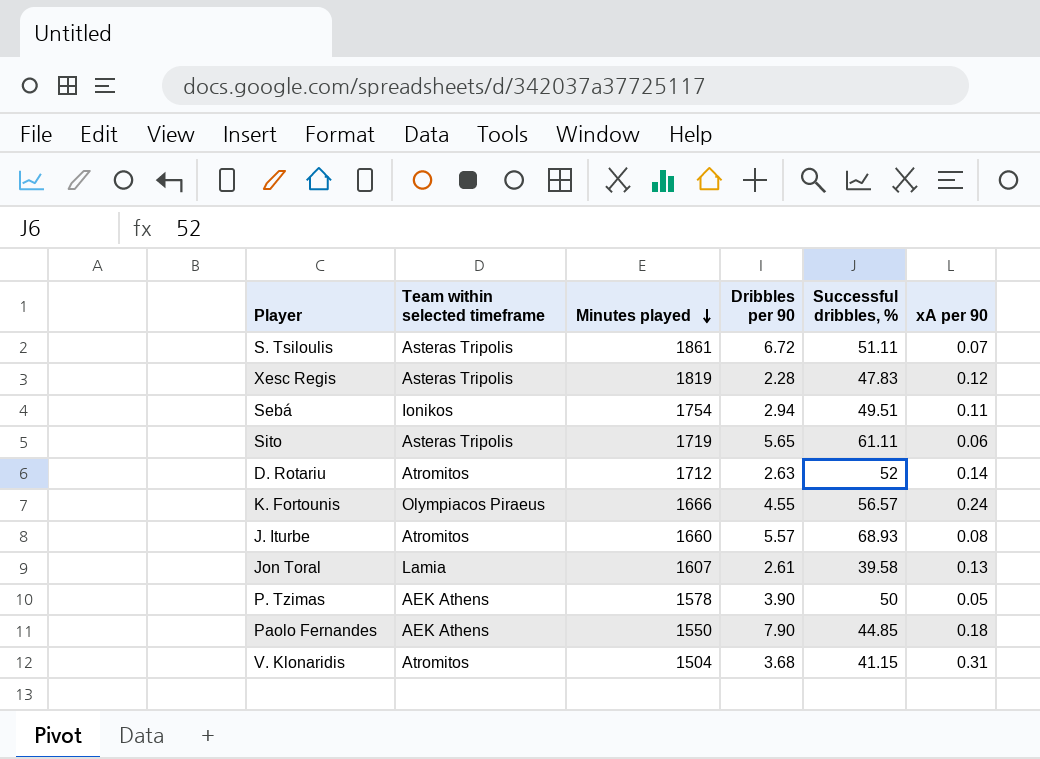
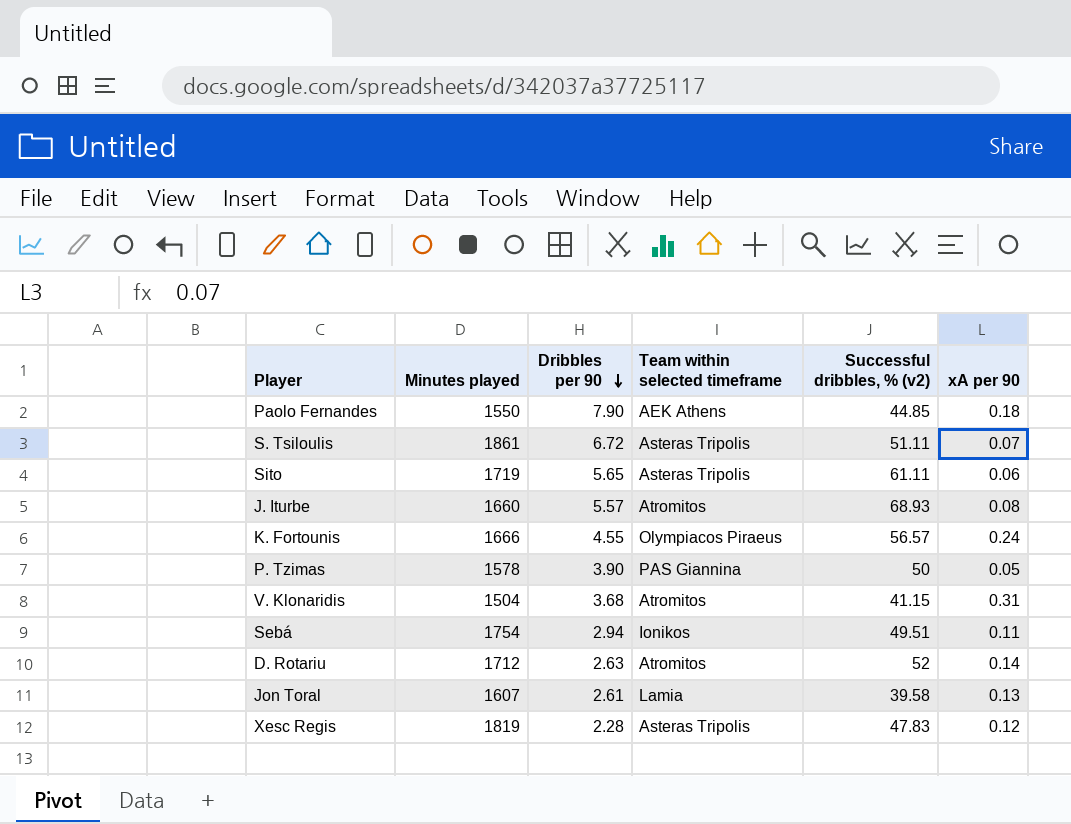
row order: Minutes played descending -> Dribbles per 90 descending
column Team within selected timeframe | position: 2 -> 4
column name: Successful dribbles, % -> Successful dribbles, % (v2)
P. Tzimas | Team within selected timeframe: AEK Athens -> PAS Giannina

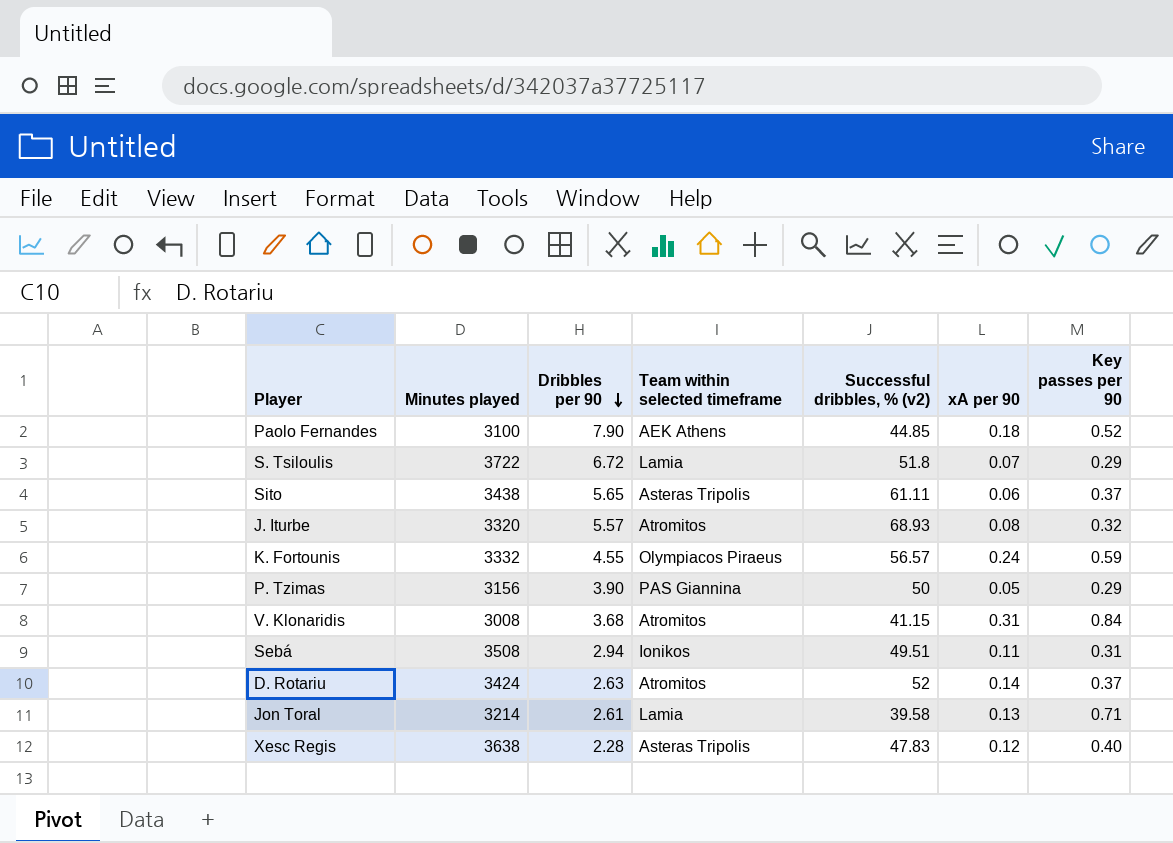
column Key passes per 90 | position: none -> 7
Paolo Fernandes | Minutes played: 1550 -> 3100
S. Tsiloulis | Minutes played: 1861 -> 3722
S. Tsiloulis | Team within selected timeframe: Asteras Tripolis -> Lamia
S. Tsiloulis | Successful dribbles, % (v2): 51.11 -> 51.8
Sito | Minutes played: 1719 -> 3438
J. Iturbe | Minutes played: 1660 -> 3320
K. Fortounis | Minutes played: 1666 -> 3332
P. Tzimas | Minutes played: 1578 -> 3156
V. Klonaridis | Minutes played: 1504 -> 3008
Sebá | Minutes played: 1754 -> 3508
D. Rotariu | Minutes played: 1712 -> 3424
Jon Toral | Minutes played: 1607 -> 3214
Xesc Regis | Minutes played: 1819 -> 3638

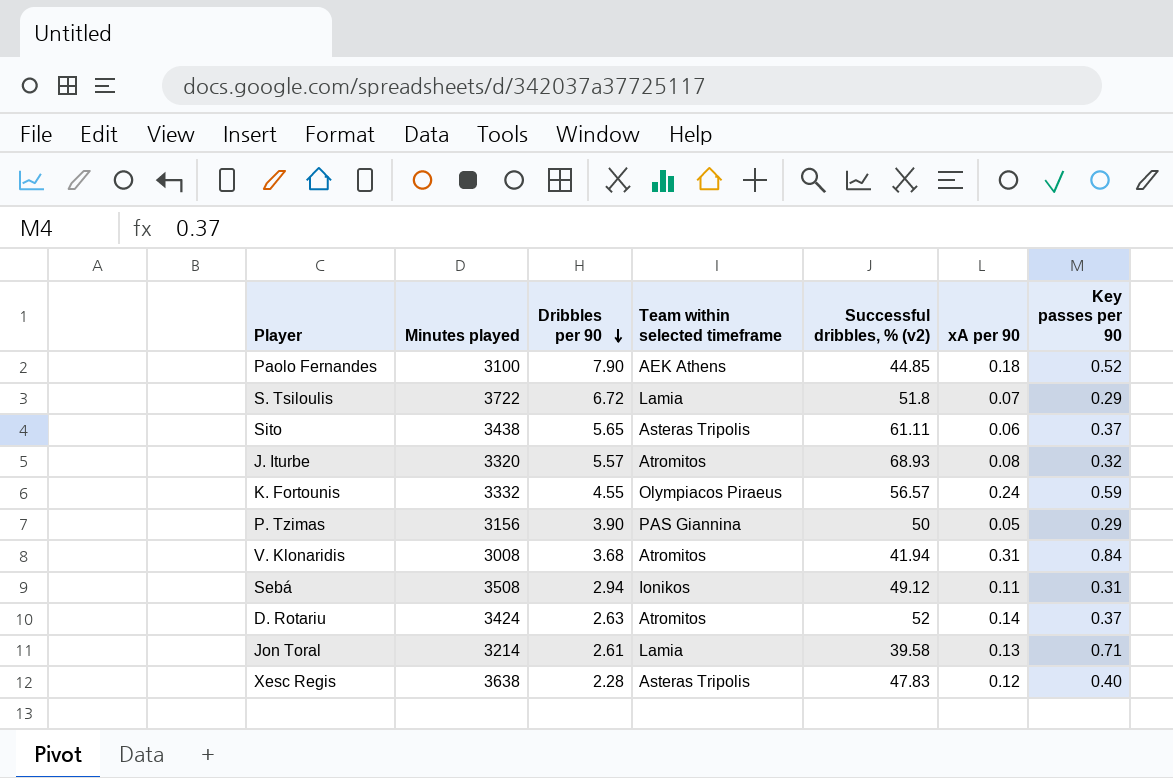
V. Klonaridis | Successful dribbles, % (v2): 41.15 -> 41.94
Sebá | Successful dribbles, % (v2): 49.51 -> 49.12

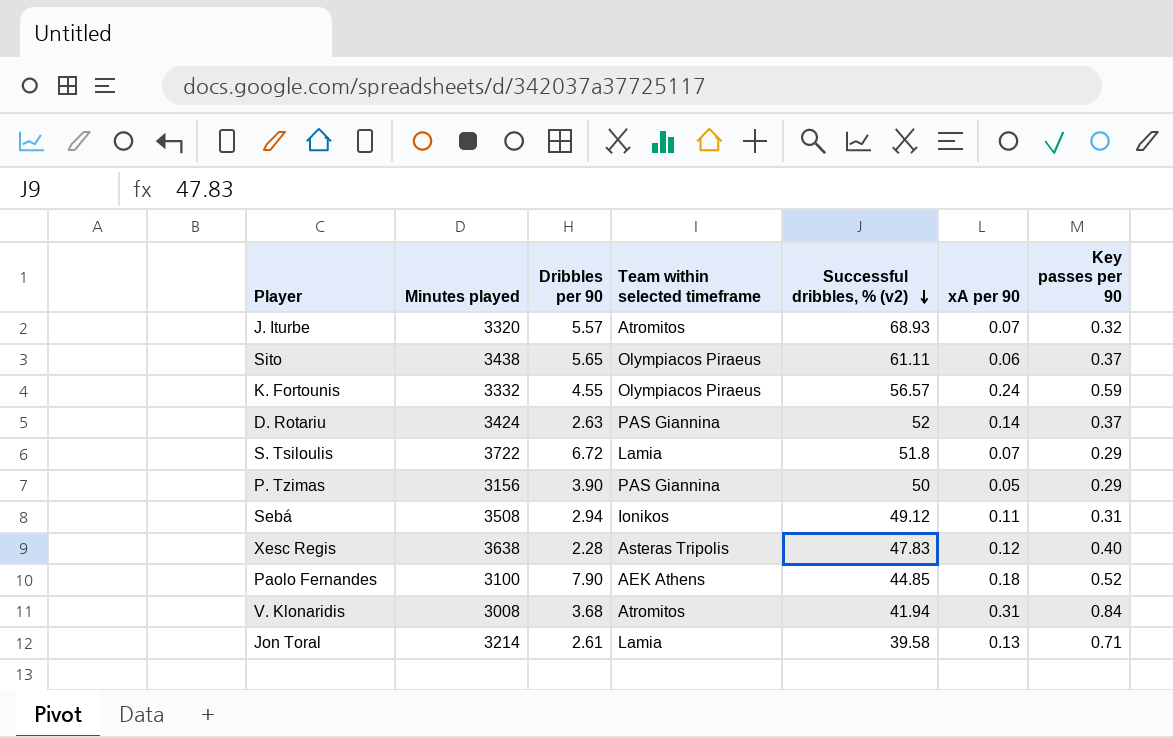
row order: Dribbles per 90 descending -> Successful dribbles, % (v2) descending
J. Iturbe | xA per 90: 0.08 -> 0.07
Sito | Team within selected timeframe: Asteras Tripolis -> Olympiacos Piraeus
D. Rotariu | Team within selected timeframe: Atromitos -> PAS Giannina

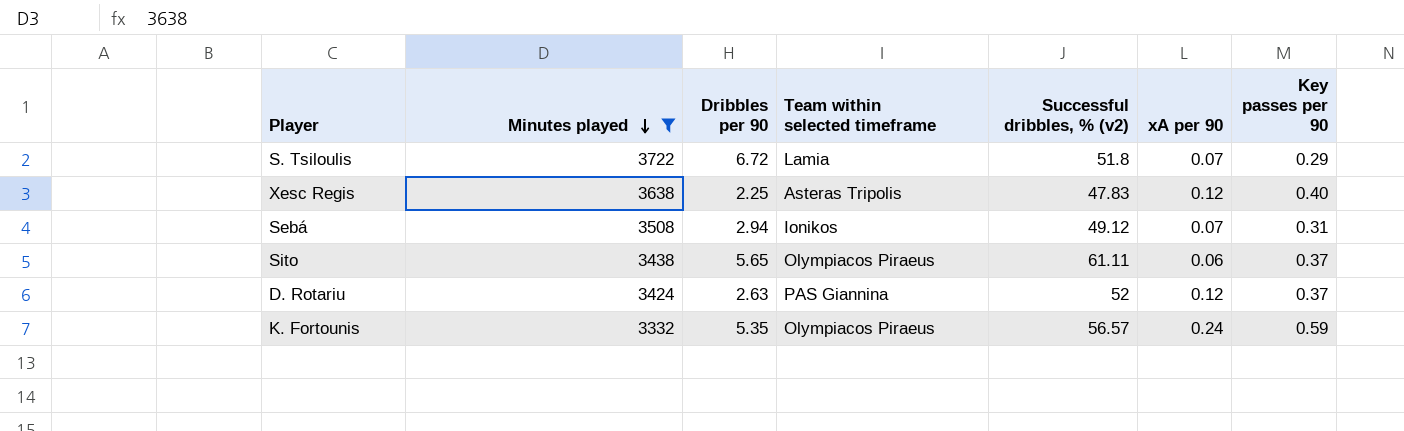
filter: none -> Minutes played >= 3332
row order: Successful dribbles, % (v2) descending -> Minutes played descending
Xesc Regis | Dribbles per 90: 2.28 -> 2.25
Sebá | xA per 90: 0.11 -> 0.07
D. Rotariu | xA per 90: 0.14 -> 0.12
K. Fortounis | Dribbles per 90: 4.55 -> 5.35

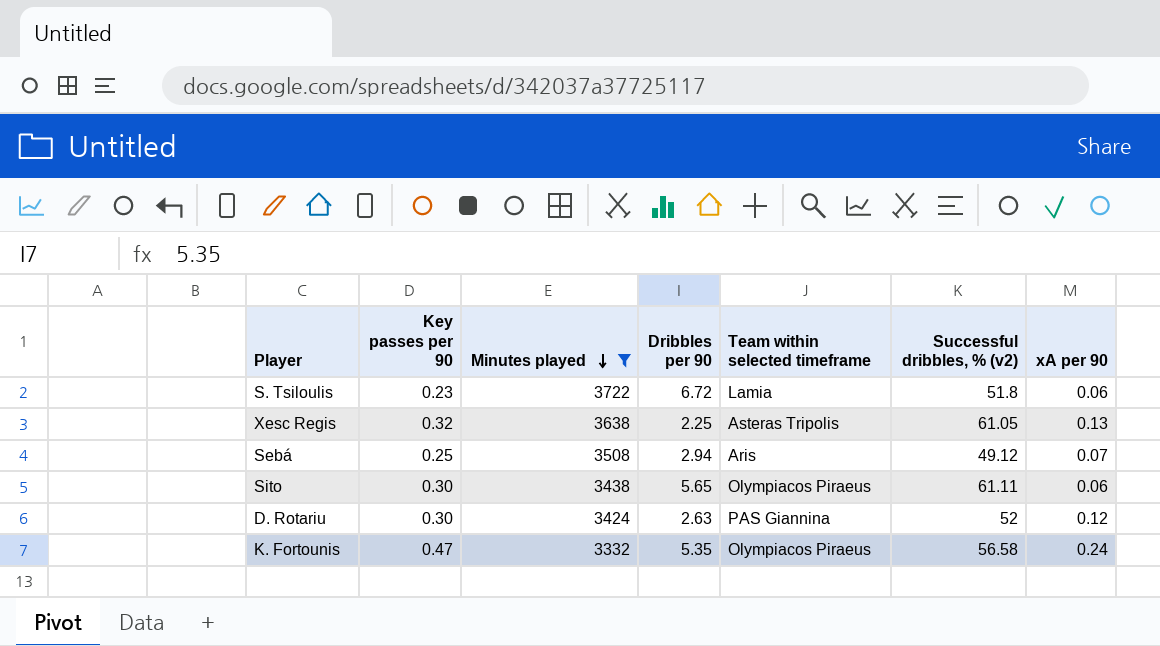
column Key passes per 90 | position: 7 -> 2
S. Tsiloulis | Key passes per 90: 0.29 -> 0.23
S. Tsiloulis | xA per 90: 0.07 -> 0.06
Xesc Regis | Key passes per 90: 0.40 -> 0.32
Xesc Regis | Successful dribbles, % (v2): 47.83 -> 61.05
Xesc Regis | xA per 90: 0.12 -> 0.13
Sebá | Key passes per 90: 0.31 -> 0.25
Sebá | Team within selected timeframe: Ionikos -> Aris
Sito | Key passes per 90: 0.37 -> 0.30
D. Rotariu | Key passes per 90: 0.37 -> 0.30
K. Fortounis | Key passes per 90: 0.59 -> 0.47
K. Fortounis | Successful dribbles, % (v2): 56.57 -> 56.58

